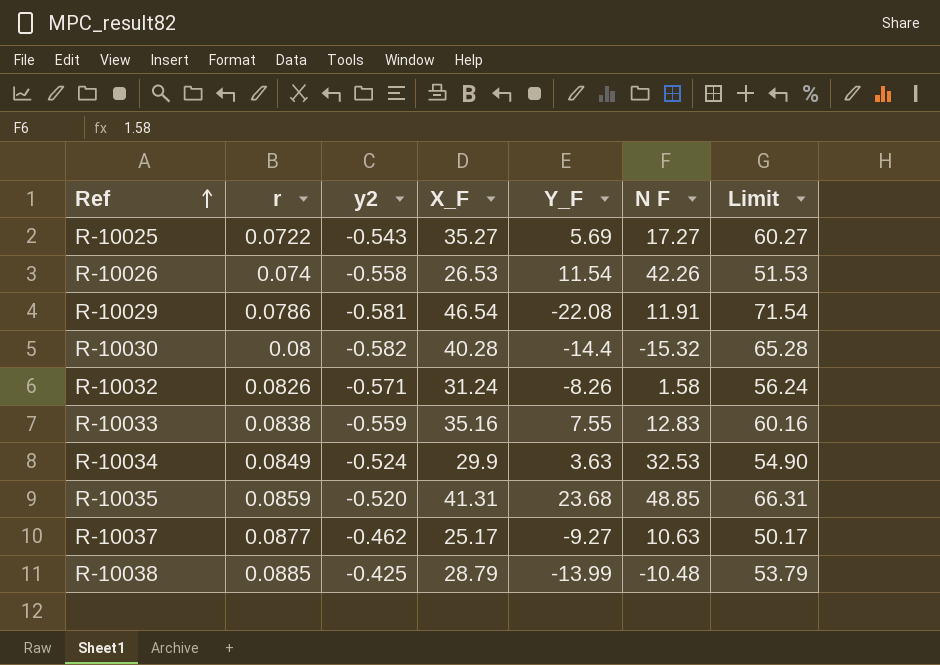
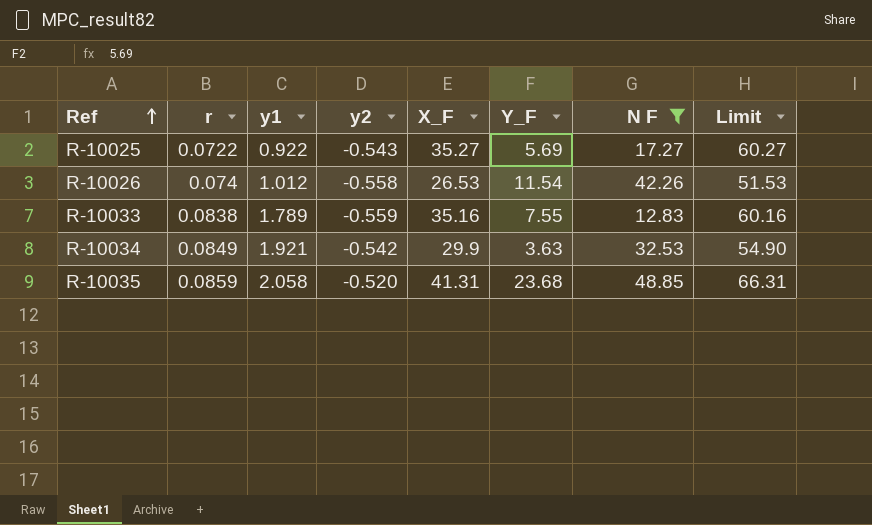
filter: none -> N F >= 12.83
column y1 | position: none -> 3
R-10034 | y2: -0.524 -> -0.542

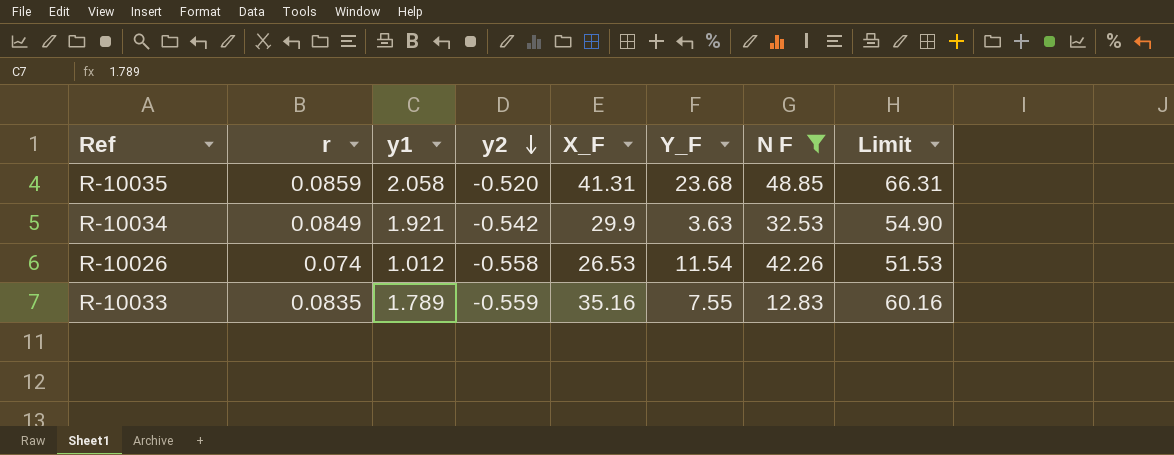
row order: Ref ascending -> y2 descending
row R-10025: 0.0722 | 0.922 | -0.543 | 35.27 | 5.69 | 17.27 | 60.27 -> none
R-10033 | r: 0.0838 -> 0.0835

